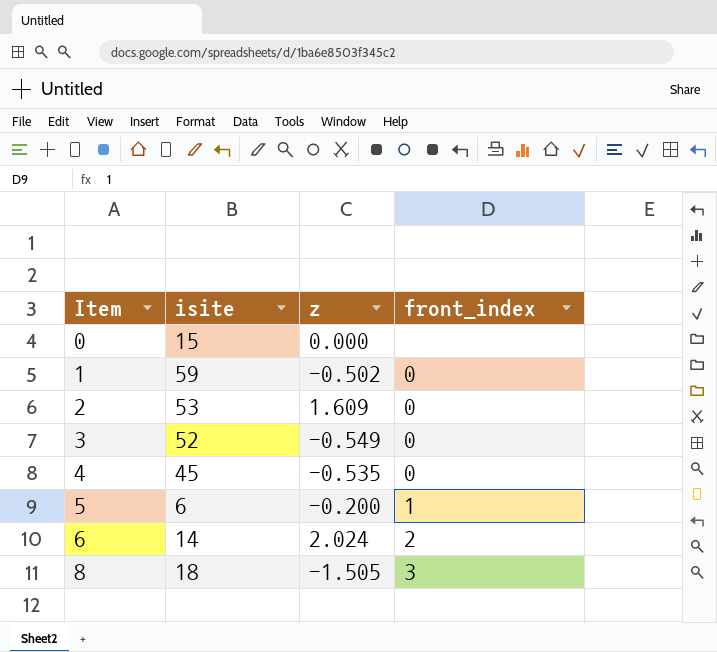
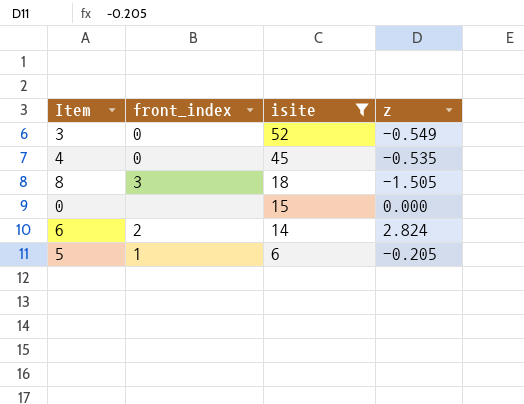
filter: none -> isite <= 52
row order: Item ascending -> isite descending
column front_index | position: 4 -> 2
6 | z: 2.024 -> 2.824
5 | z: -0.200 -> -0.205

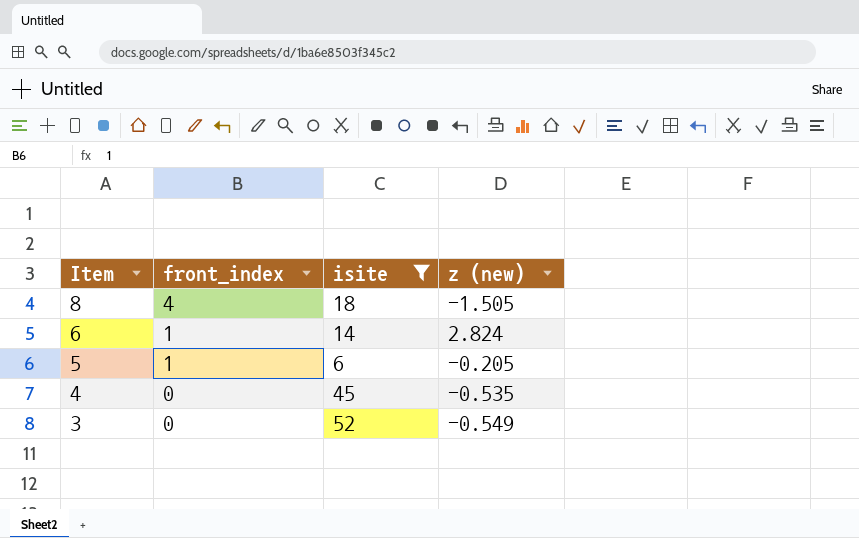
row order: isite descending -> Item descending
column name: z -> z (new)
row 0: none | 15 | 0.000 -> none
8 | front_index: 3 -> 4
6 | front_index: 2 -> 1

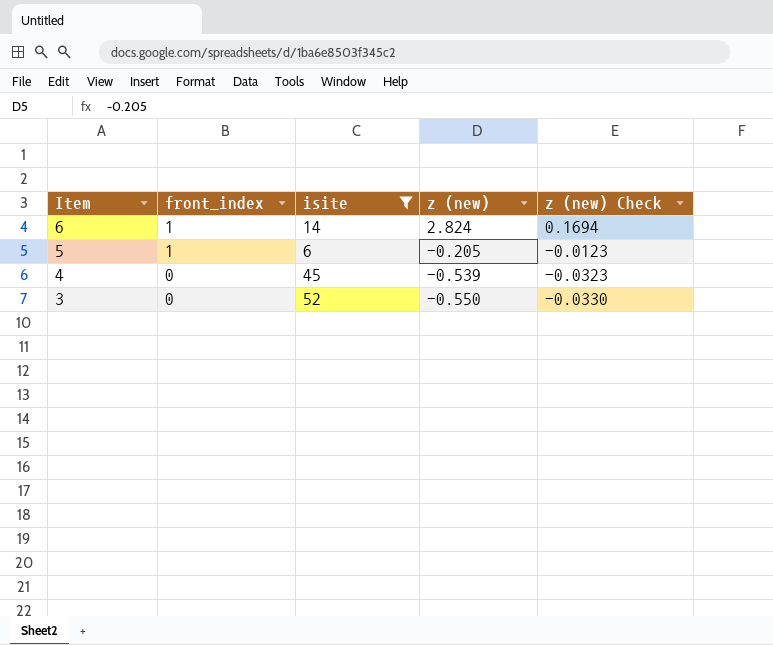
column z (new) Check | formula: none -> [z (new)] * 0.06
row 8: 4 | 18 | -1.505 -> none
4 | z (new): -0.535 -> -0.539
3 | z (new): -0.549 -> -0.550

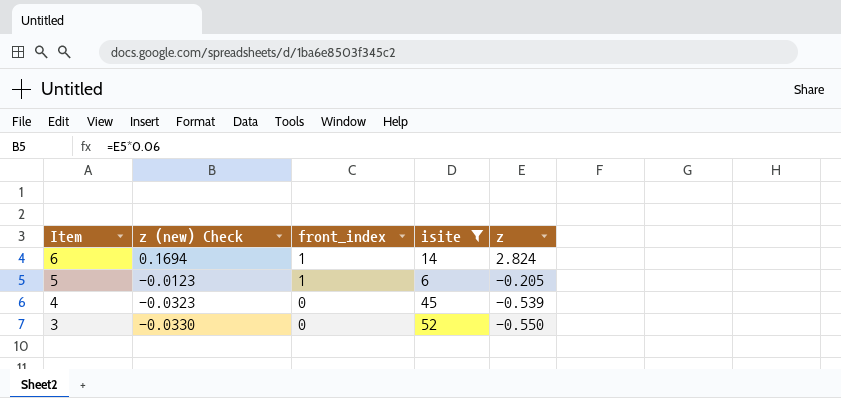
column z (new) Check | position: 5 -> 2
column name: z (new) -> z

